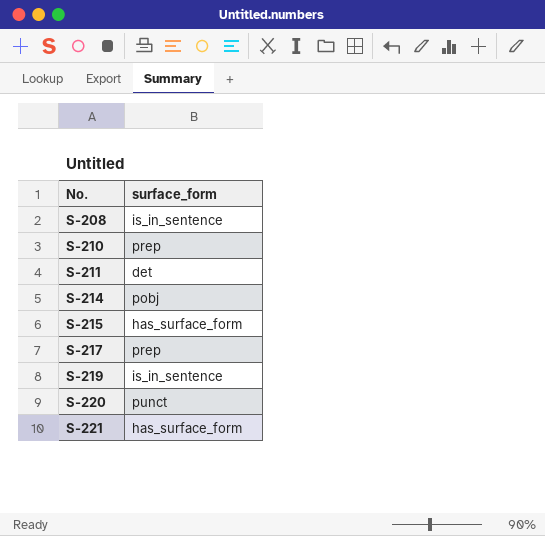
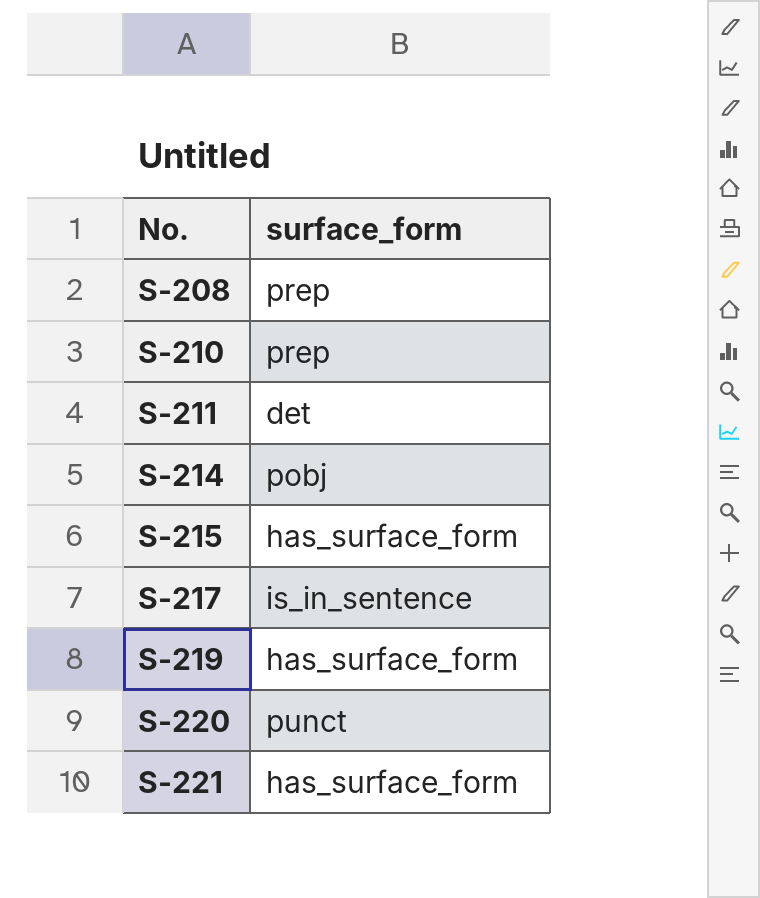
S-208 | surface_form: is_in_sentence -> prep
S-217 | surface_form: prep -> is_in_sentence
S-219 | surface_form: is_in_sentence -> has_surface_form

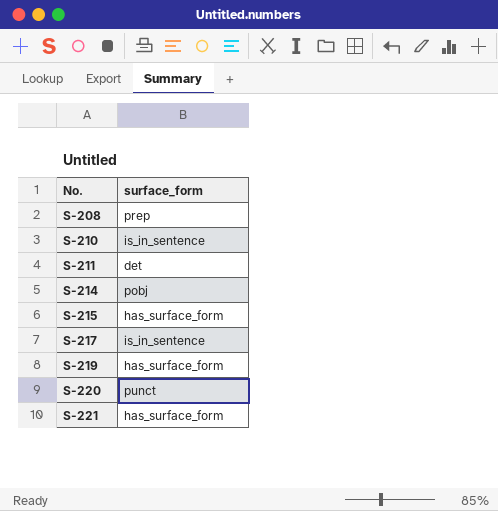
S-210 | surface_form: prep -> is_in_sentence

